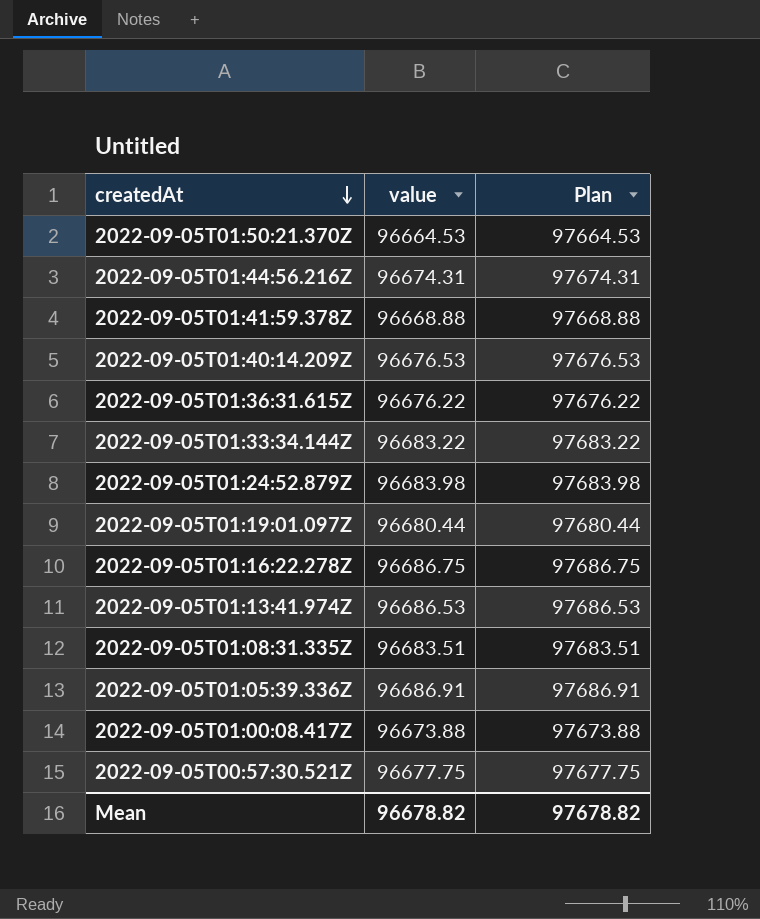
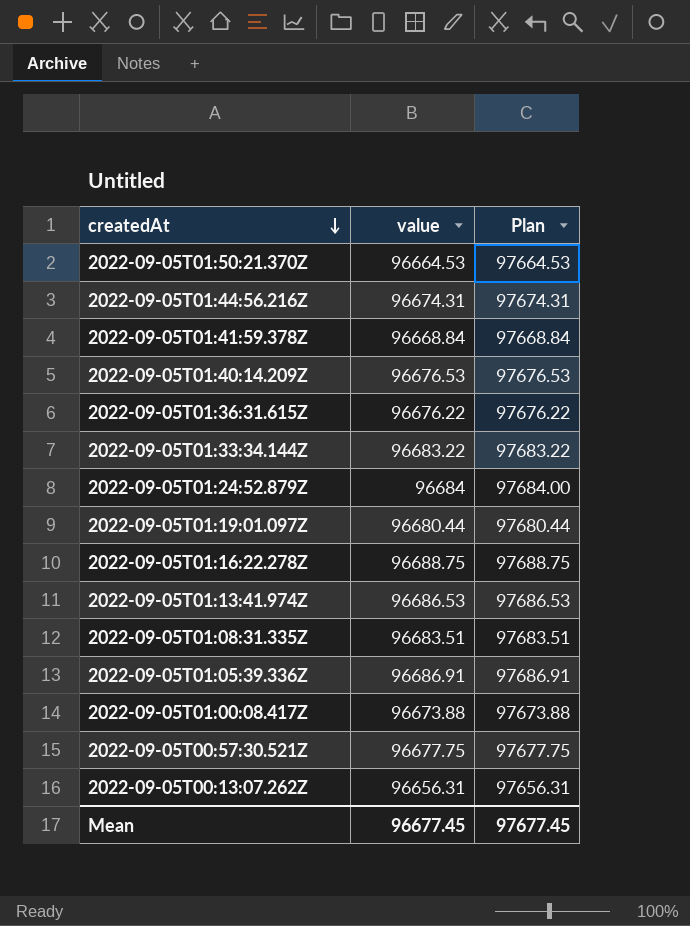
2022-09-05T01:41:59.378Z | value: 96668.88 -> 96668.84
2022-09-05T01:41:59.378Z | Plan: 97668.88 -> 97668.84
2022-09-05T01:24:52.879Z | value: 96683.98 -> 96684
2022-09-05T01:24:52.879Z | Plan: 97683.98 -> 97684.00
2022-09-05T01:16:22.278Z | value: 96686.75 -> 96688.75
2022-09-05T01:16:22.278Z | Plan: 97686.75 -> 97688.75
row 2022-09-05T00:13:07.262Z: none -> 96656.31 | 97656.31
Mean | value: 96678.82 -> 96677.45
Mean | Plan: 97678.82 -> 97677.45

